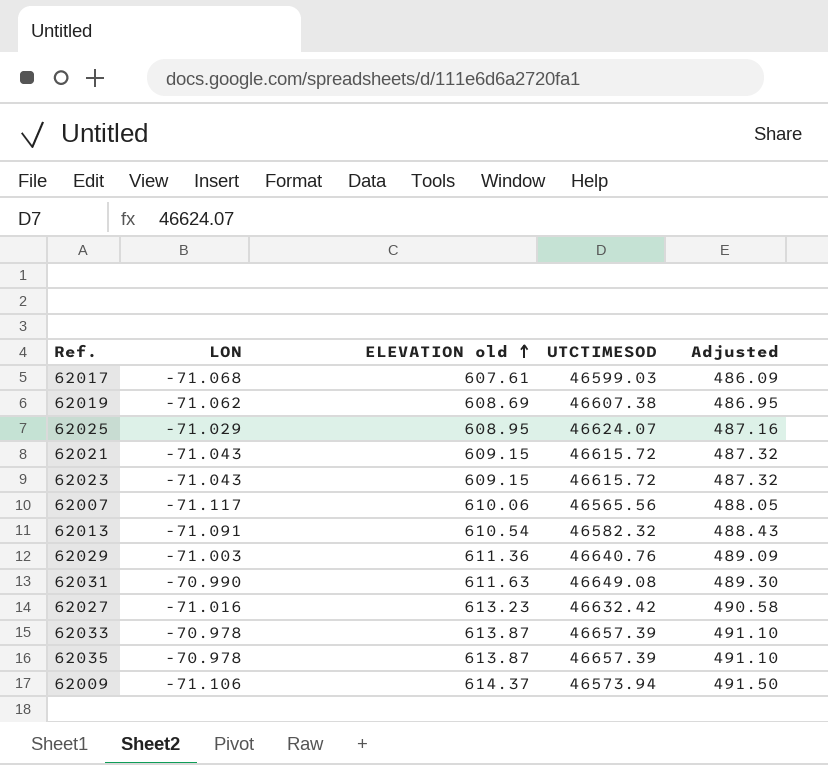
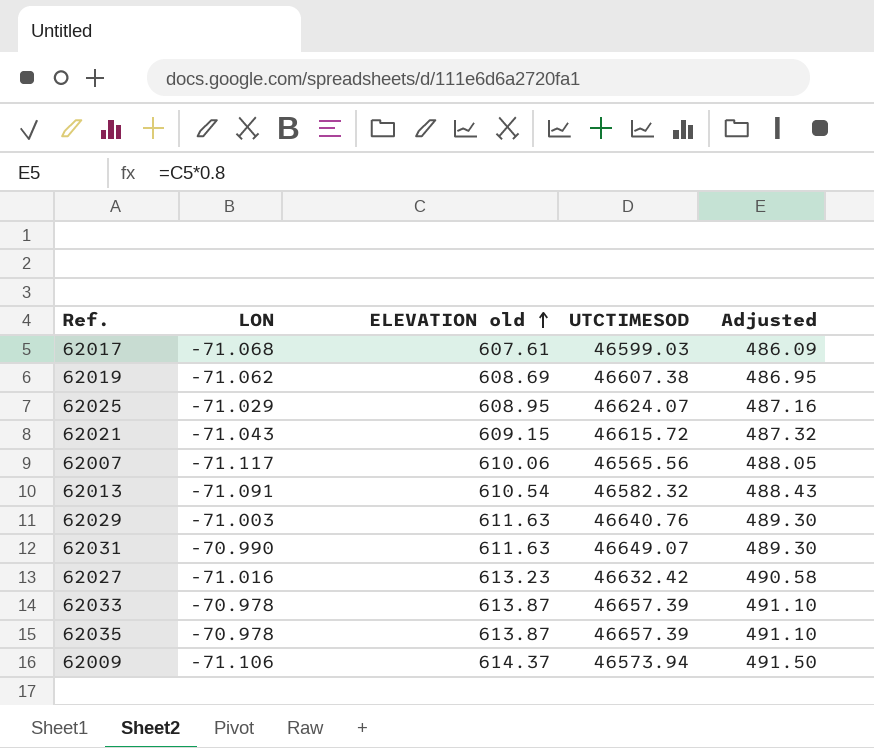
row 62023: -71.043 | 609.15 | 46615.72 | 487.32 -> none
62029 | ELEVATION old: 611.36 -> 611.63
62029 | Adjusted: 489.09 -> 489.30
62031 | UTCTIMESOD: 46649.08 -> 46649.07

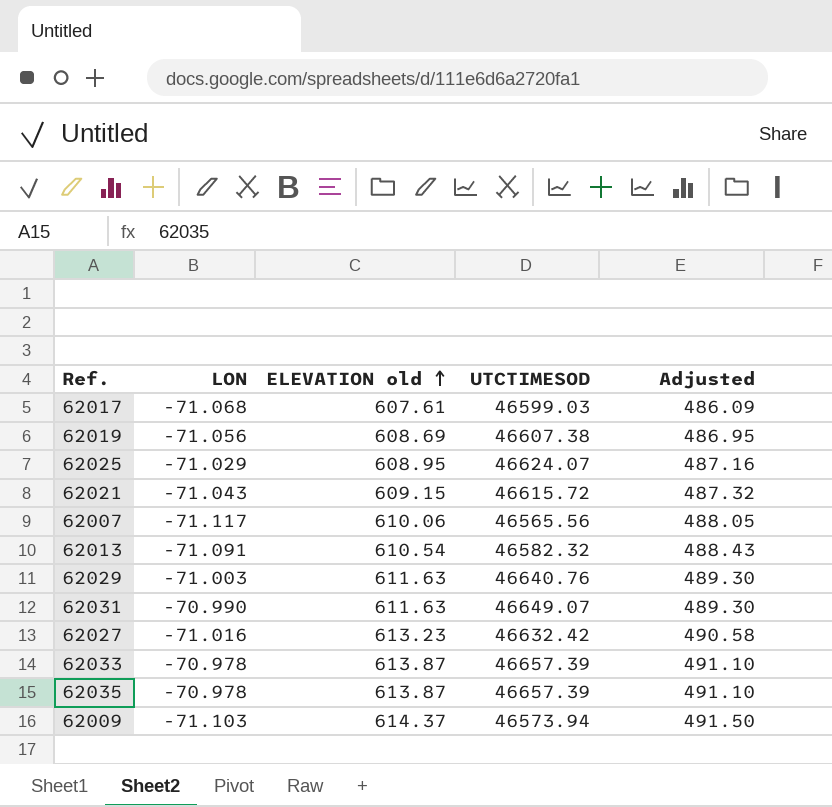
62019 | LON: -71.062 -> -71.056
62009 | LON: -71.106 -> -71.103

